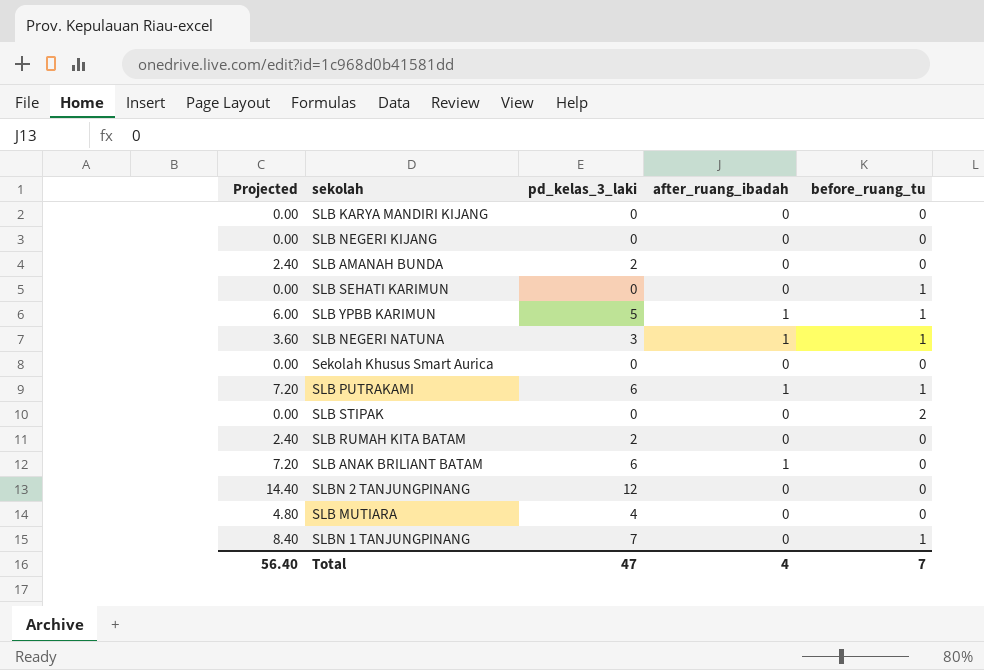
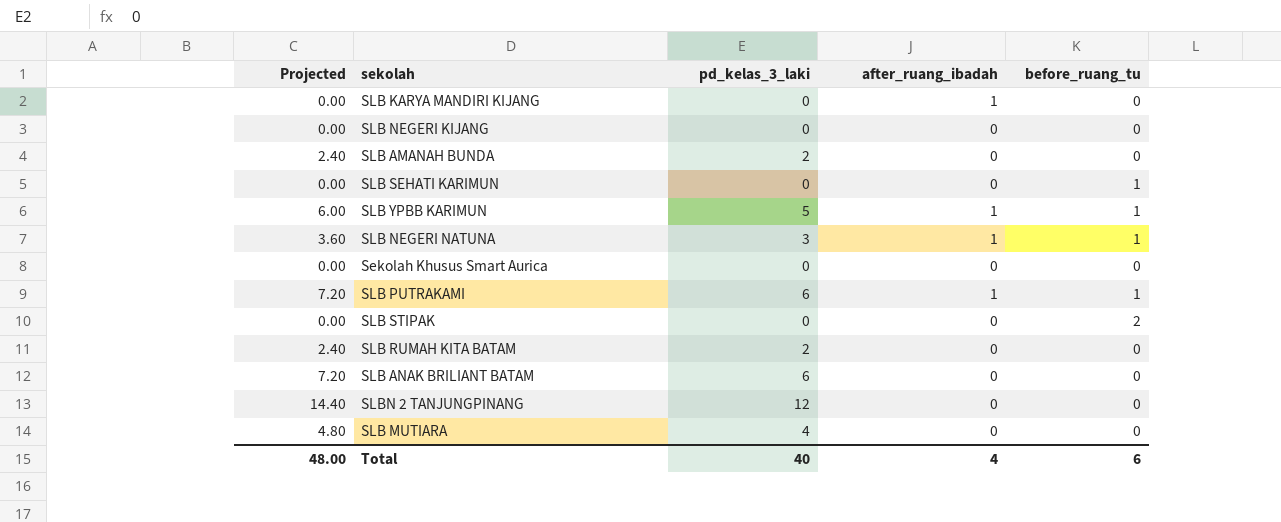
row SLBN 1 TANJUNGPINANG: 8.40 | 7 | 0 | 1 -> none
SLB KARYA MANDIRI KIJANG | after_ruang_ibadah: 0 -> 1
SLB ANAK BRILIANT BATAM | after_ruang_ibadah: 1 -> 0
Total | Projected: 56.40 -> 48.00
Total | pd_kelas_3_laki: 47 -> 40
Total | before_ruang_tu: 7 -> 6

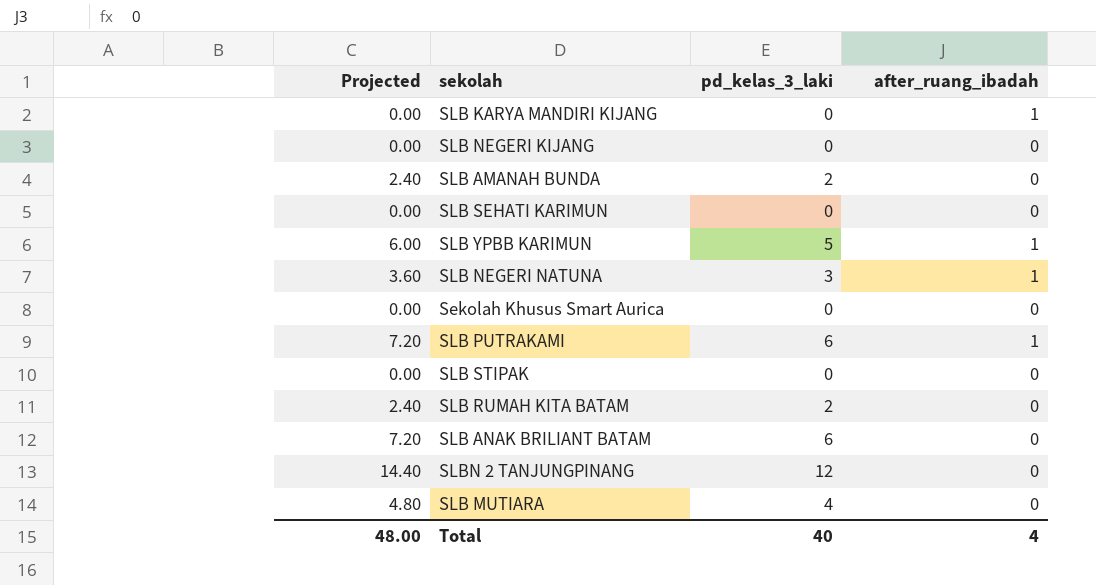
column before_ruang_tu | position: 5 -> none

